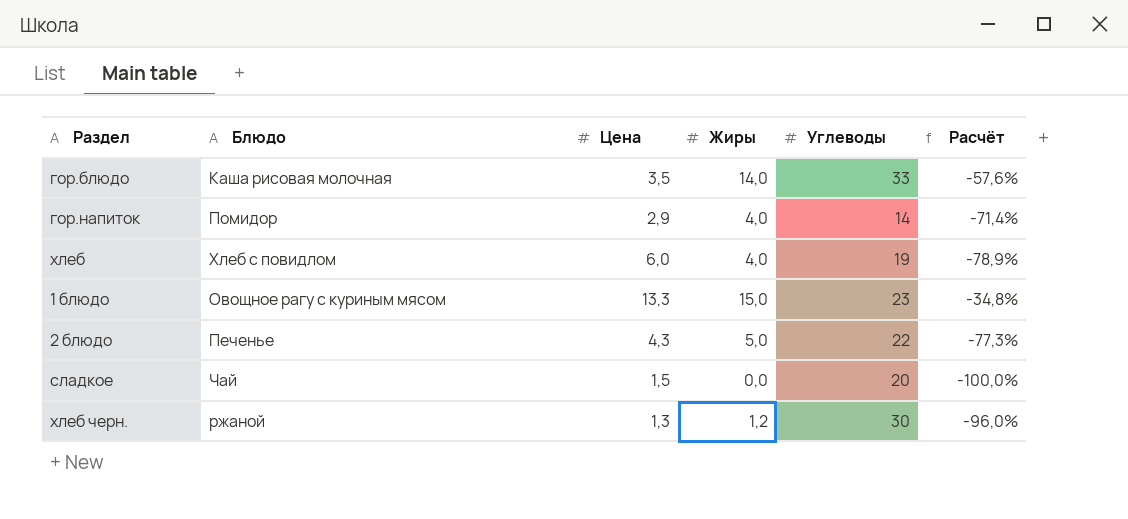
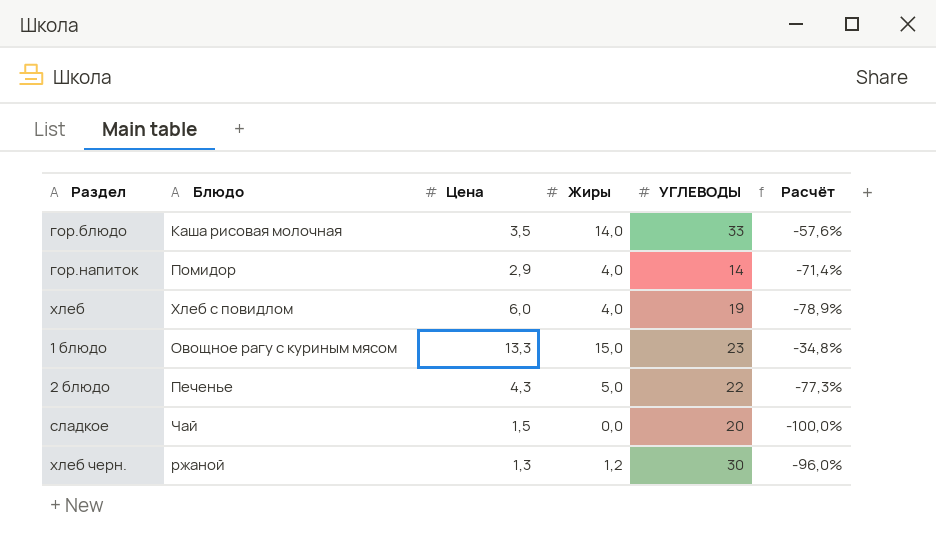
column name: Углеводы -> УГЛЕВОДЫ

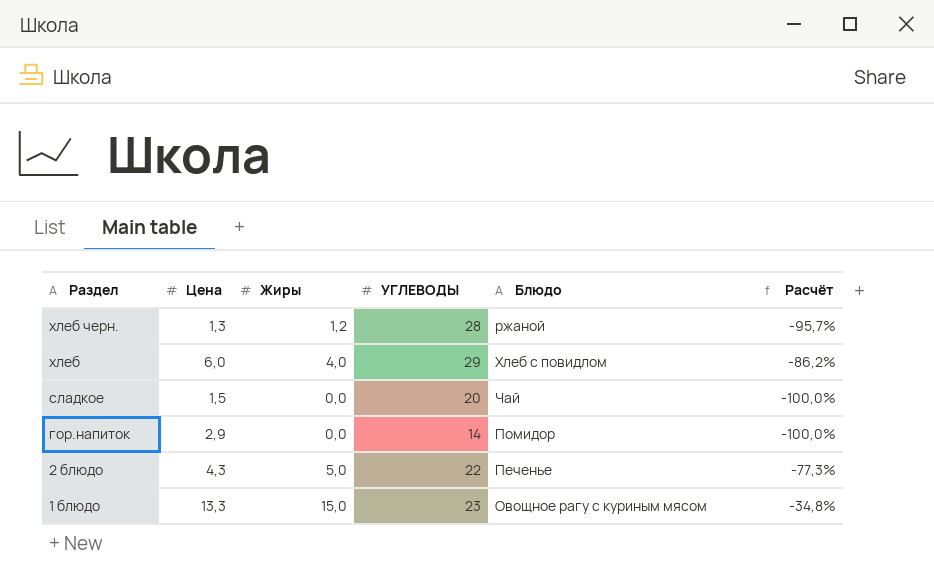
row order: none -> Раздел descending
column Блюдо | position: 2 -> 5
row гор.блюдо: Каша рисовая молочная | 3,5 | 14,0 | 33 | -57,6% -> none
хлеб черн. | УГЛЕВОДЫ: 30 -> 28
хлеб черн. | Расчёт: -96,0% -> -95,7%
хлеб | УГЛЕВОДЫ: 19 -> 29
хлеб | Расчёт: -78,9% -> -86,2%
гор.напиток | Жиры: 4,0 -> 0,0
гор.напиток | Расчёт: -71,4% -> -100,0%

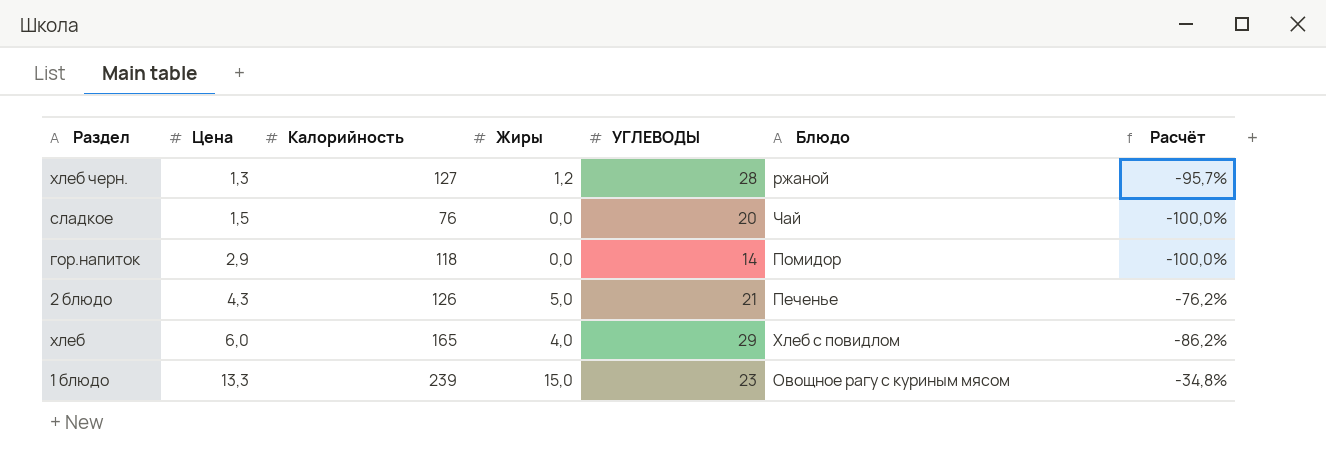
row order: Раздел descending -> Цена ascending
column Калорийность | position: none -> 3
2 блюдо | УГЛЕВОДЫ: 22 -> 21
2 блюдо | Расчёт: -77,3% -> -76,2%

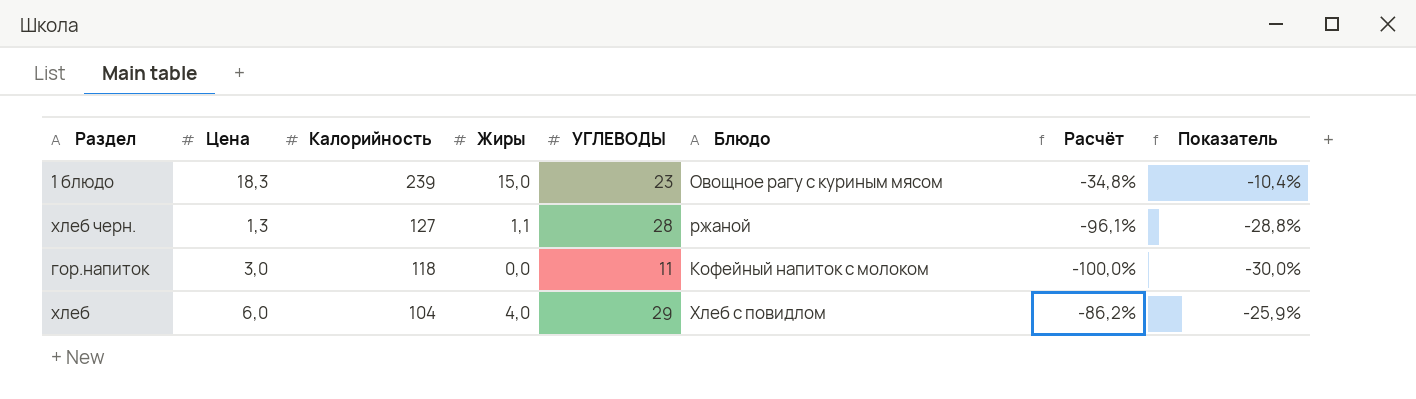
row order: Цена ascending -> Калорийность descending
column Показатель | formula: none -> [Расчёт] * 0,3
row сладкое: 1,5 | 76 | 0,0 | 20 | Чай | -100,0% -> none
row 2 блюдо: 4,3 | 126 | 5,0 | 21 | Печенье | -76,2% -> none
1 блюдо | Цена: 13,3 -> 18,3
хлеб черн. | Жиры: 1,2 -> 1,1
хлеб черн. | Расчёт: -95,7% -> -96,1%
гор.напиток | Цена: 2,9 -> 3,0
гор.напиток | УГЛЕВОДЫ: 14 -> 11
гор.напиток | Блюдо: Помидор -> Кофейный напиток с молоком
хлеб | Калорийность: 165 -> 104

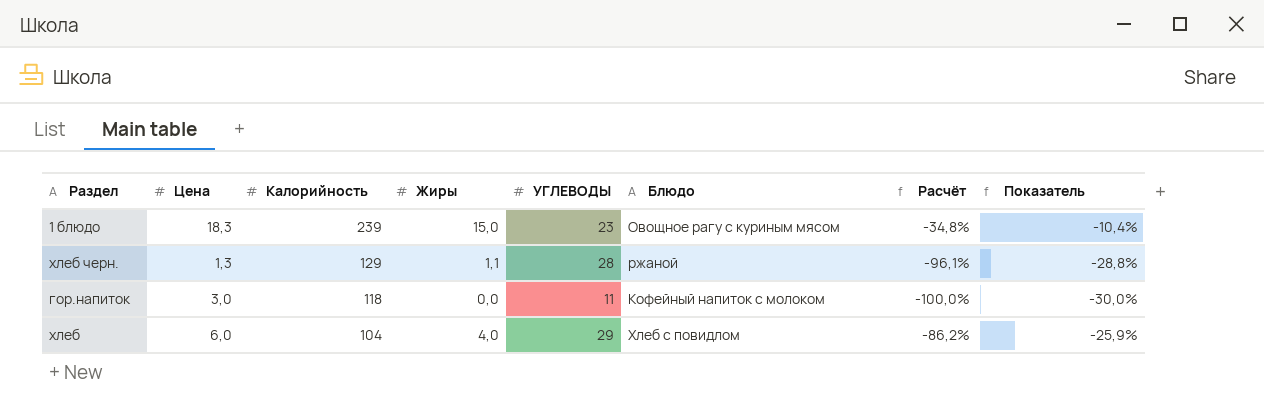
хлеб черн. | Калорийность: 127 -> 129

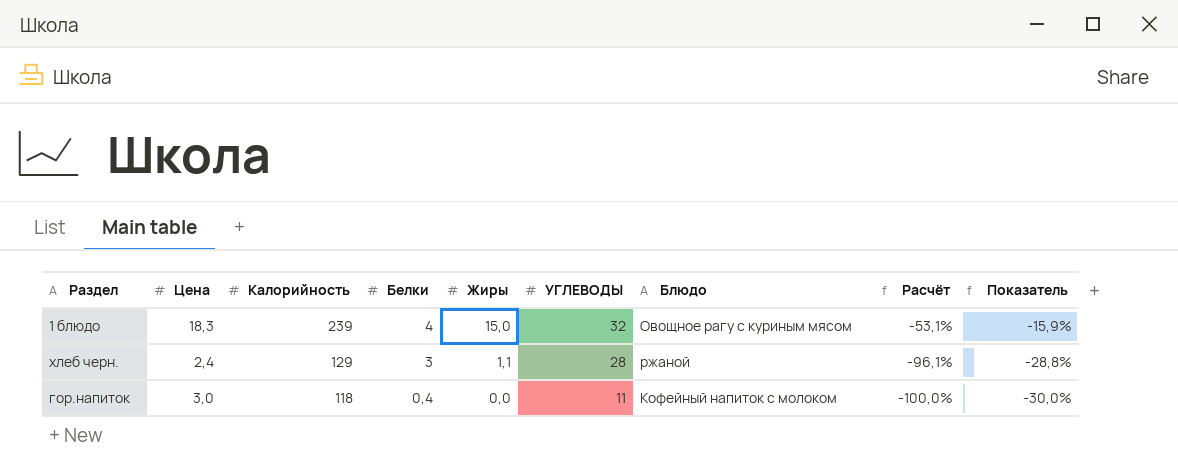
column Белки | position: none -> 4
row хлеб: 6,0 | 104 | 4,0 | 29 | Хлеб с повидлом | -86,2% | -25,9% -> none
1 блюдо | УГЛЕВОДЫ: 23 -> 32
1 блюдо | Расчёт: -34,8% -> -53,1%
1 блюдо | Показатель: -10,4% -> -15,9%
хлеб черн. | Цена: 1,3 -> 2,4

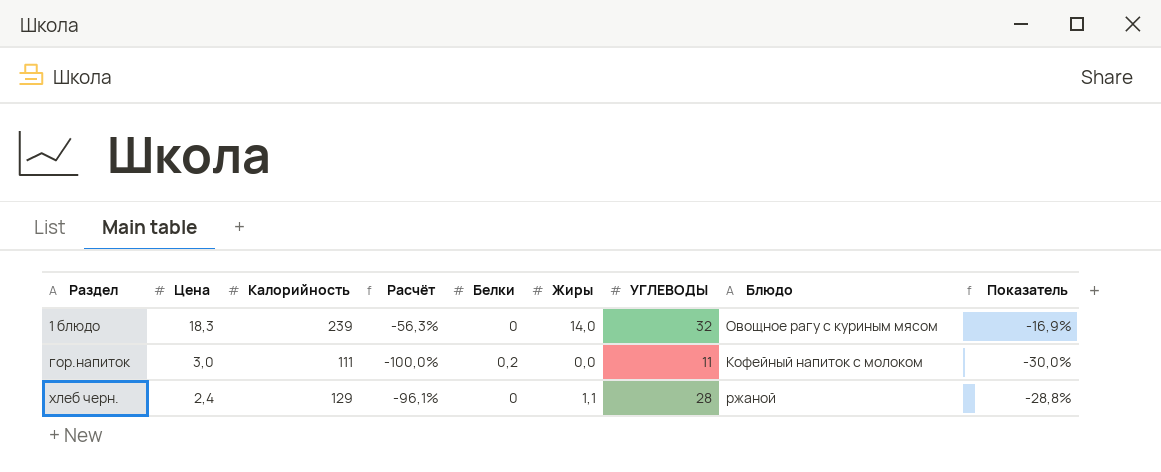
row order: Калорийность descending -> Раздел ascending
column Расчёт | position: 8 -> 4
1 блюдо | Расчёт: -53,1% -> -56,3%
1 блюдо | Белки: 4 -> 0
1 блюдо | Жиры: 15,0 -> 14,0
1 блюдо | Показатель: -15,9% -> -16,9%
гор.напиток | Калорийность: 118 -> 111
гор.напиток | Белки: 0,4 -> 0,2
хлеб черн. | Белки: 3 -> 0

